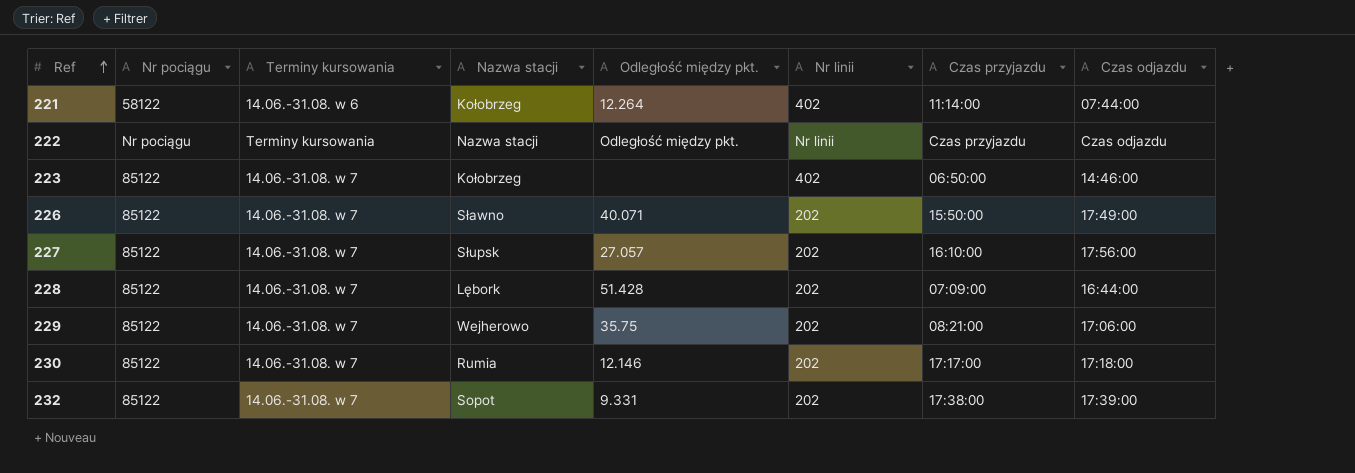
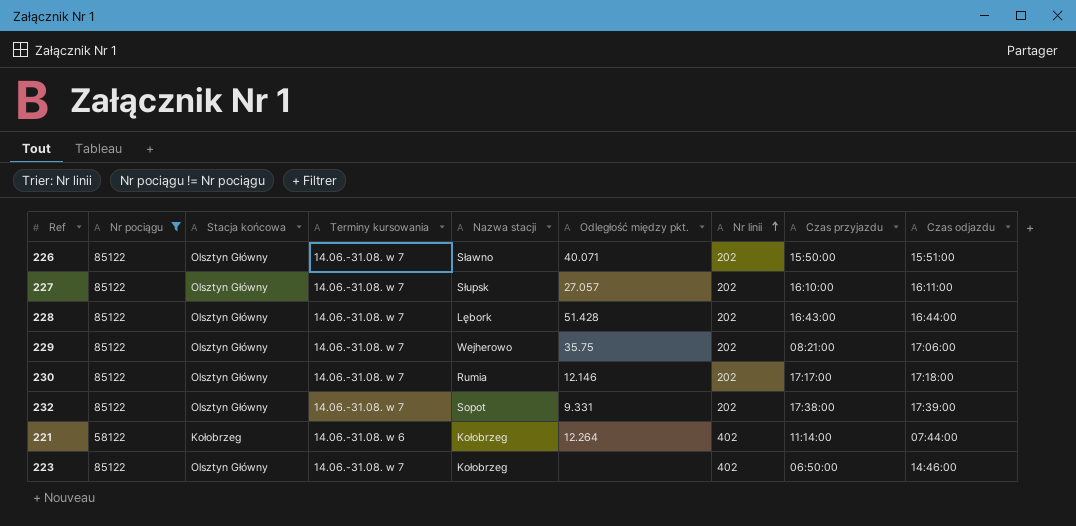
filter: none -> Nr pociągu != Nr pociągu
row order: Ref ascending -> Nr linii ascending
column Stacja końcowa | position: none -> 3
226 | Czas odjazdu: 17:49:00 -> 15:51:00
227 | Czas odjazdu: 17:56:00 -> 16:11:00
228 | Czas przyjazdu: 07:09:00 -> 16:43:00

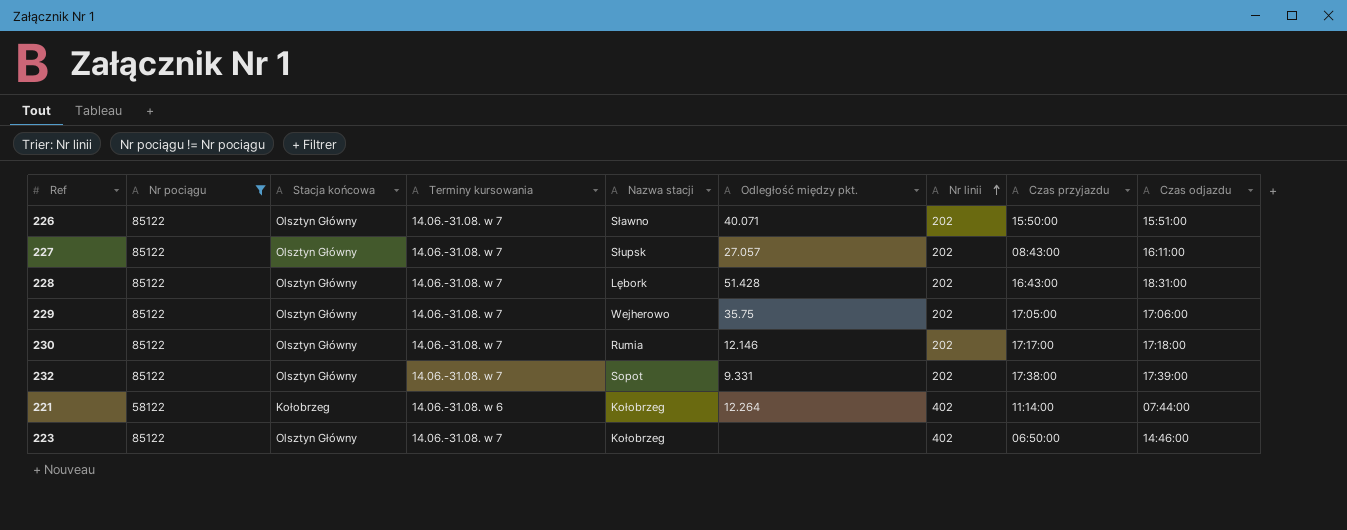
227 | Czas przyjazdu: 16:10:00 -> 08:43:00
228 | Czas odjazdu: 16:44:00 -> 18:31:00
229 | Czas przyjazdu: 08:21:00 -> 17:05:00

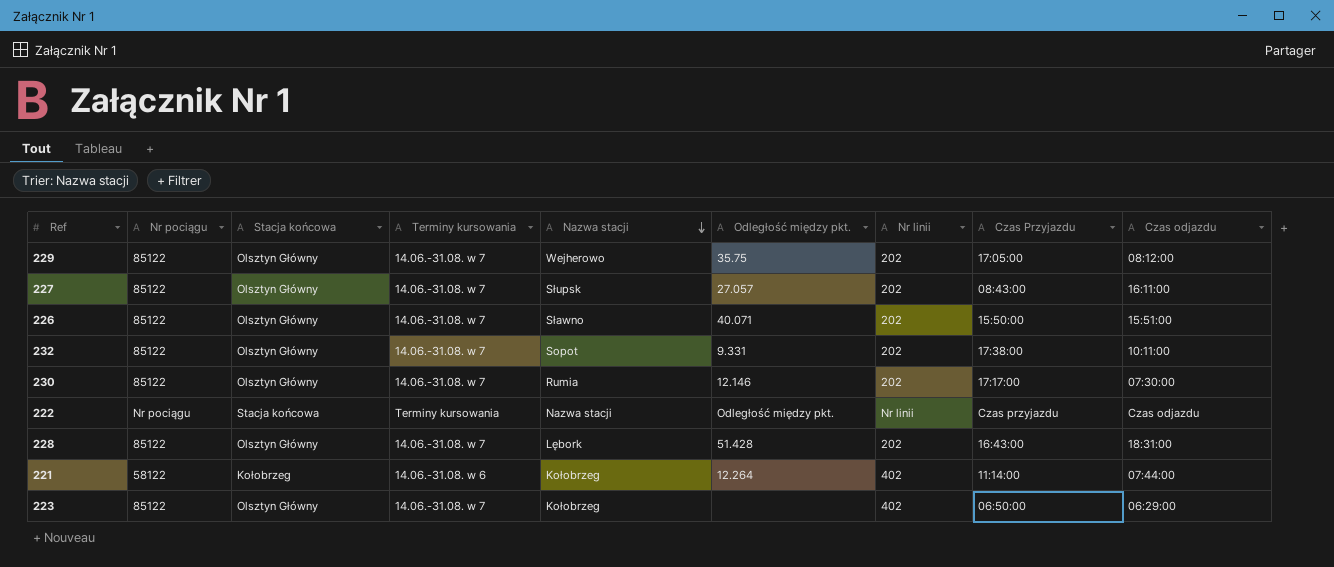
filter: Nr pociągu != Nr pociągu -> none
row order: Nr linii ascending -> Nazwa stacji descending
column name: Czas przyjazdu -> Czas Przyjazdu
229 | Czas odjazdu: 17:06:00 -> 08:12:00
232 | Czas odjazdu: 17:39:00 -> 10:11:00
230 | Czas odjazdu: 17:18:00 -> 07:30:00
223 | Czas odjazdu: 14:46:00 -> 06:29:00

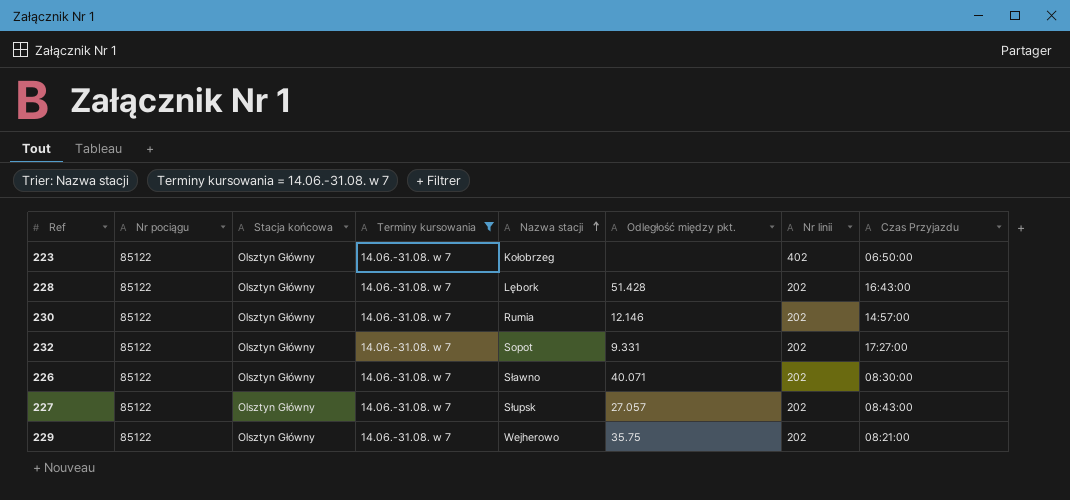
filter: none -> Terminy kursowania = 14.06.-31.08. w 7
row order: Nazwa stacji descending -> Nazwa stacji ascending
column Czas odjazdu | position: 9 -> none
230 | Czas Przyjazdu: 17:17:00 -> 14:57:00
232 | Czas Przyjazdu: 17:38:00 -> 17:27:00
226 | Czas Przyjazdu: 15:50:00 -> 08:30:00
229 | Czas Przyjazdu: 17:05:00 -> 08:21:00

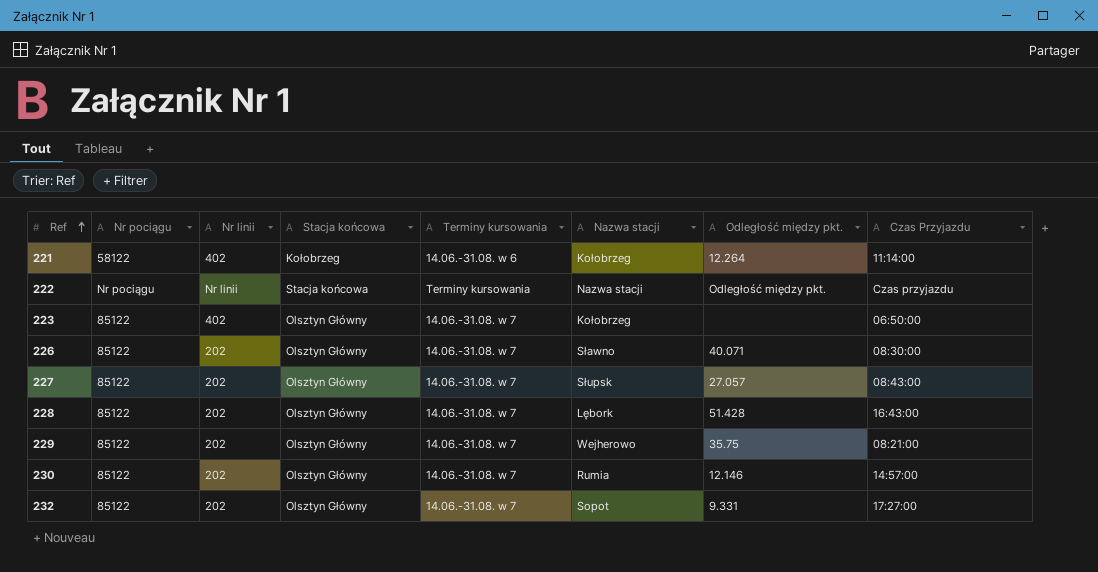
filter: Terminy kursowania = 14.06.-31.08. w 7 -> none
row order: Nazwa stacji ascending -> Ref ascending
column Nr linii | position: 7 -> 3

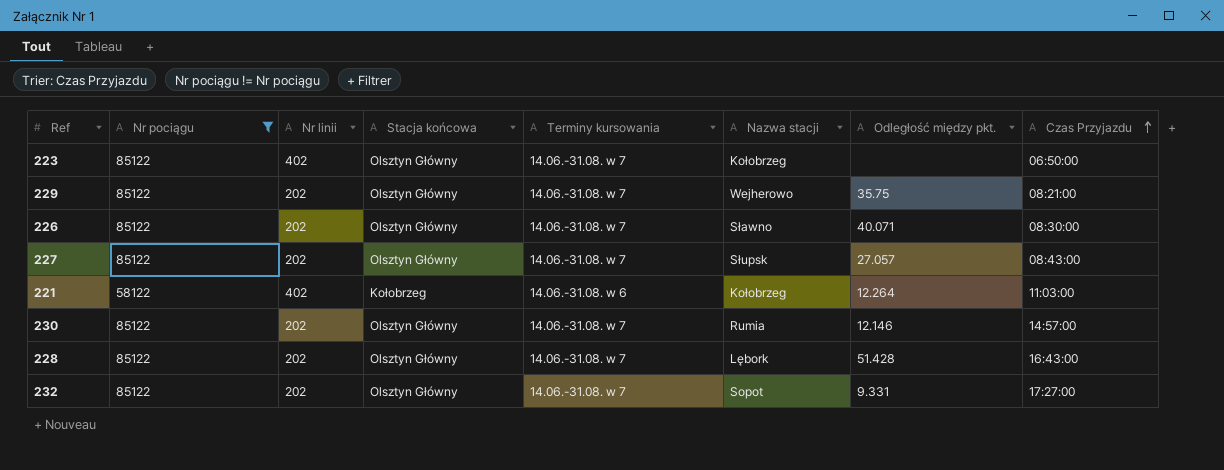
filter: none -> Nr pociągu != Nr pociągu
row order: Ref ascending -> Czas Przyjazdu ascending
221 | Czas Przyjazdu: 11:14:00 -> 11:03:00

